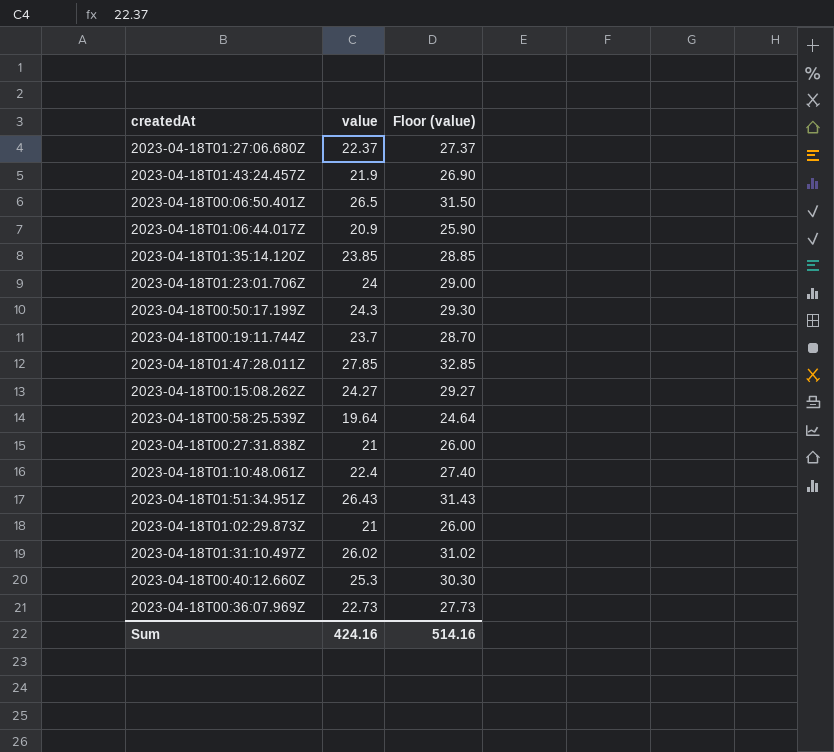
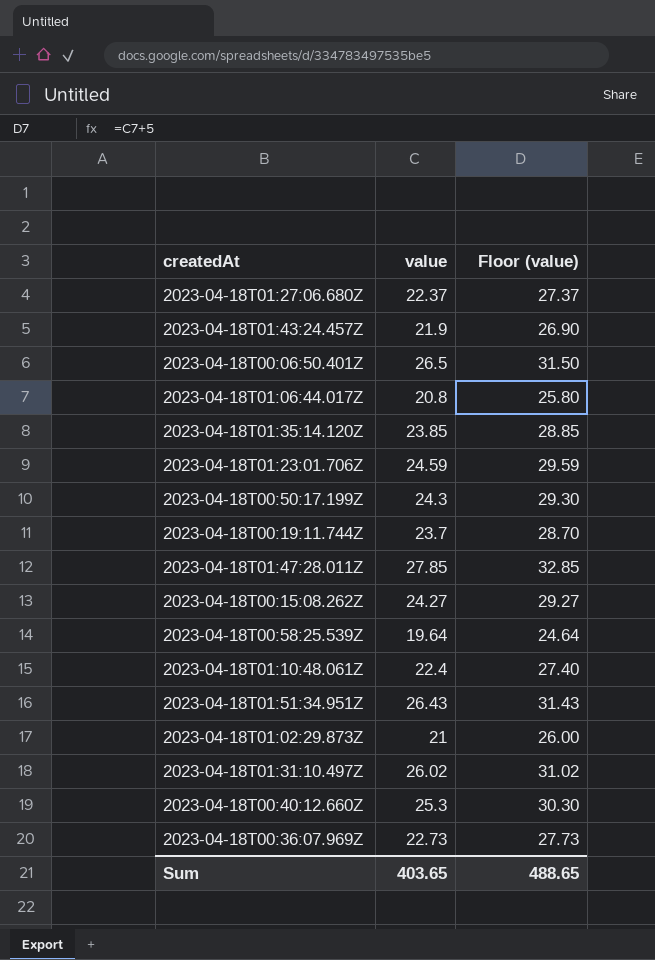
row 2023-04-18T00:27:31.838Z: 21 | 26.00 -> none
2023-04-18T01:06:44.017Z | value: 20.9 -> 20.8
2023-04-18T01:06:44.017Z | Floor (value): 25.90 -> 25.80
2023-04-18T01:23:01.706Z | value: 24 -> 24.59
2023-04-18T01:23:01.706Z | Floor (value): 29.00 -> 29.59
Sum | value: 424.16 -> 403.65
Sum | Floor (value): 514.16 -> 488.65

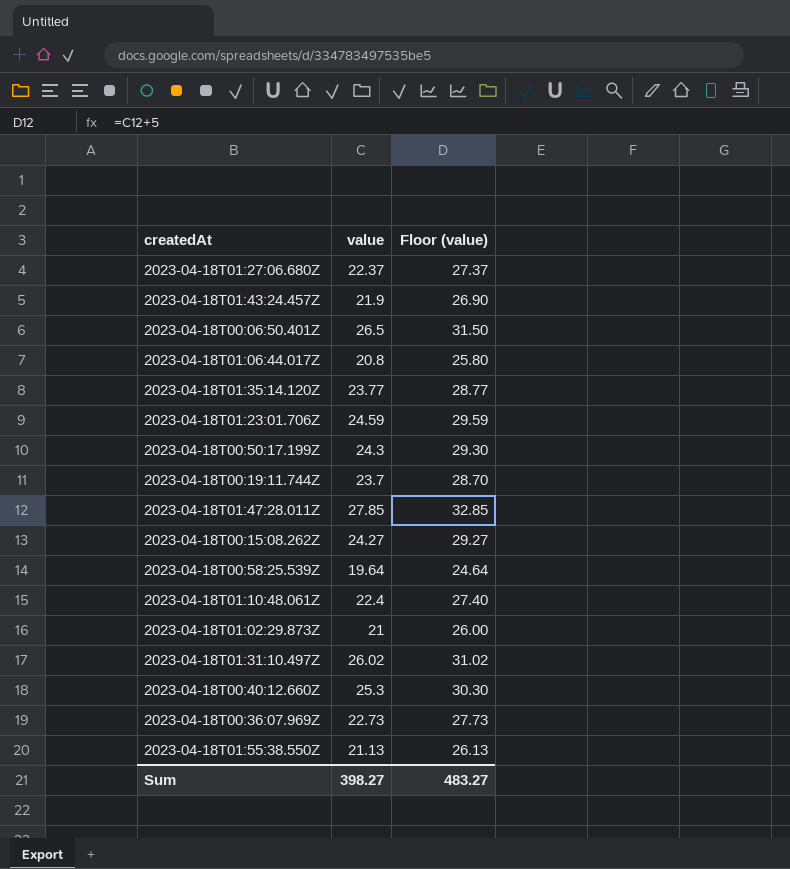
row 2023-04-18T01:51:34.951Z: 26.43 | 31.43 -> none
2023-04-18T01:35:14.120Z | value: 23.85 -> 23.77
2023-04-18T01:35:14.120Z | Floor (value): 28.85 -> 28.77
row 2023-04-18T01:55:38.550Z: none -> 21.13 | 26.13
Sum | value: 403.65 -> 398.27
Sum | Floor (value): 488.65 -> 483.27

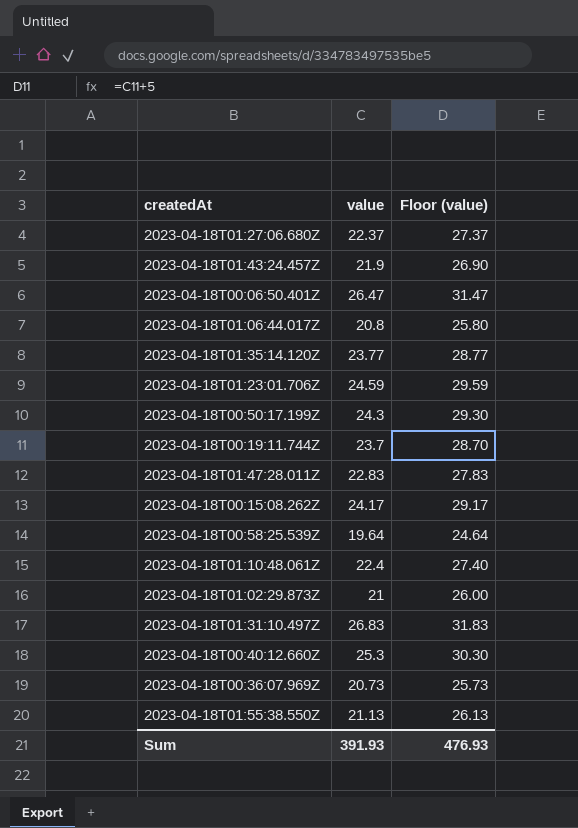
2023-04-18T00:06:50.401Z | value: 26.5 -> 26.47
2023-04-18T00:06:50.401Z | Floor (value): 31.50 -> 31.47
2023-04-18T01:47:28.011Z | value: 27.85 -> 22.83
2023-04-18T01:47:28.011Z | Floor (value): 32.85 -> 27.83
2023-04-18T00:15:08.262Z | value: 24.27 -> 24.17
2023-04-18T00:15:08.262Z | Floor (value): 29.27 -> 29.17
2023-04-18T01:31:10.497Z | value: 26.02 -> 26.83
2023-04-18T01:31:10.497Z | Floor (value): 31.02 -> 31.83
2023-04-18T00:36:07.969Z | value: 22.73 -> 20.73
2023-04-18T00:36:07.969Z | Floor (value): 27.73 -> 25.73
Sum | value: 398.27 -> 391.93
Sum | Floor (value): 483.27 -> 476.93

